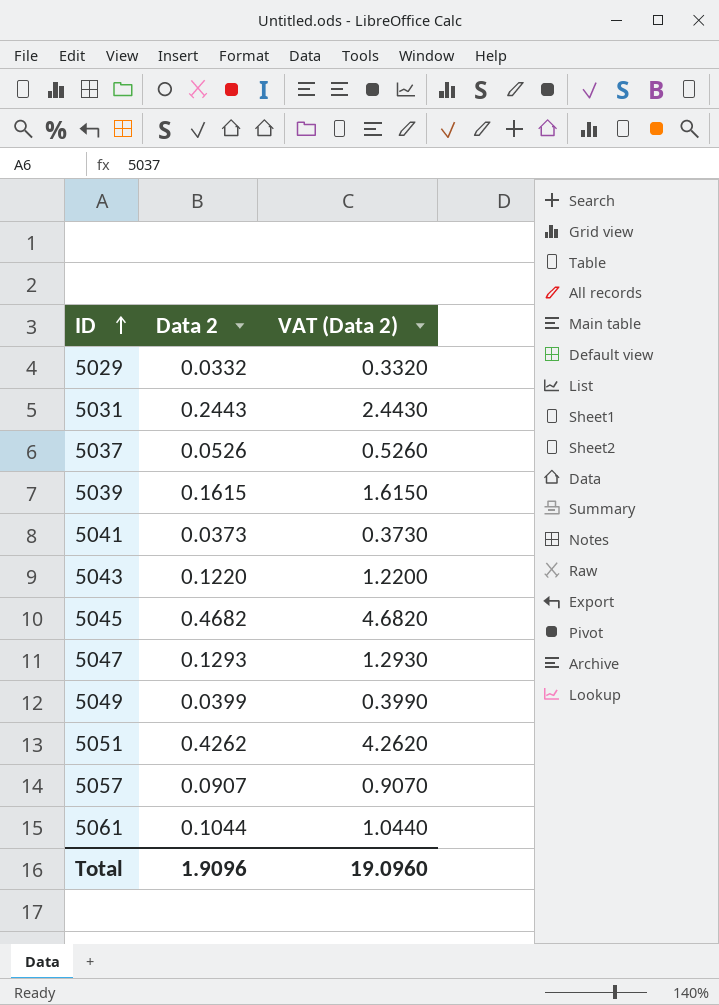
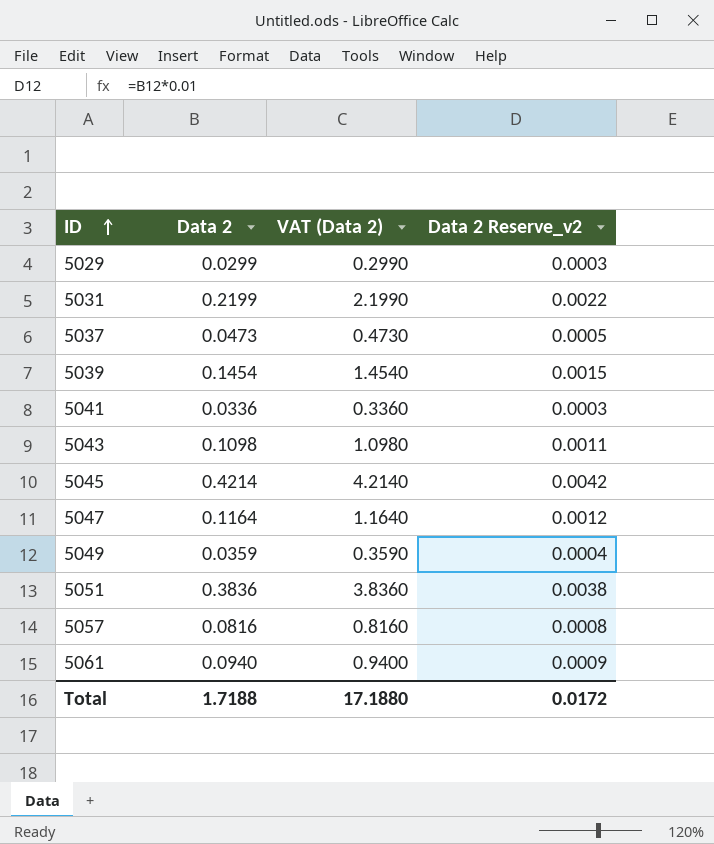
column Data 2 Reserve_v2 | formula: none -> [Data 2] * 0.01
5029 | Data 2: 0.0332 -> 0.0299
5029 | VAT (Data 2): 0.3320 -> 0.2990
5031 | Data 2: 0.2443 -> 0.2199
5031 | VAT (Data 2): 2.4430 -> 2.1990
5037 | Data 2: 0.0526 -> 0.0473
5037 | VAT (Data 2): 0.5260 -> 0.4730
5039 | Data 2: 0.1615 -> 0.1454
5039 | VAT (Data 2): 1.6150 -> 1.4540
5041 | Data 2: 0.0373 -> 0.0336
5041 | VAT (Data 2): 0.3730 -> 0.3360
5043 | Data 2: 0.1220 -> 0.1098
5043 | VAT (Data 2): 1.2200 -> 1.0980
5045 | Data 2: 0.4682 -> 0.4214
5045 | VAT (Data 2): 4.6820 -> 4.2140
5047 | Data 2: 0.1293 -> 0.1164
5047 | VAT (Data 2): 1.2930 -> 1.1640
5049 | Data 2: 0.0399 -> 0.0359
5049 | VAT (Data 2): 0.3990 -> 0.3590
5051 | Data 2: 0.4262 -> 0.3836
5051 | VAT (Data 2): 4.2620 -> 3.8360
5057 | Data 2: 0.0907 -> 0.0816
5057 | VAT (Data 2): 0.9070 -> 0.8160
5061 | Data 2: 0.1044 -> 0.0940
5061 | VAT (Data 2): 1.0440 -> 0.9400
Total | Data 2: 1.9096 -> 1.7188
Total | VAT (Data 2): 19.0960 -> 17.1880

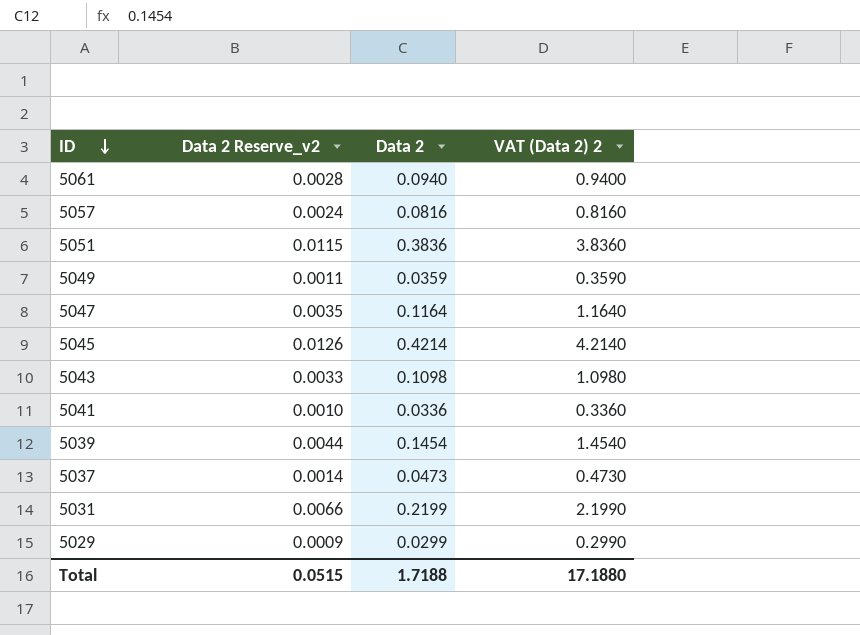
row order: ID ascending -> ID descending
column Data 2 Reserve_v2 | formula: [Data 2] * 0.01 -> [Data 2] * 0.03
column Data 2 Reserve_v2 | position: 4 -> 2
column name: VAT (Data 2) -> VAT (Data 2) 2
Total | Data 2 Reserve_v2: 0.0172 -> 0.0515

